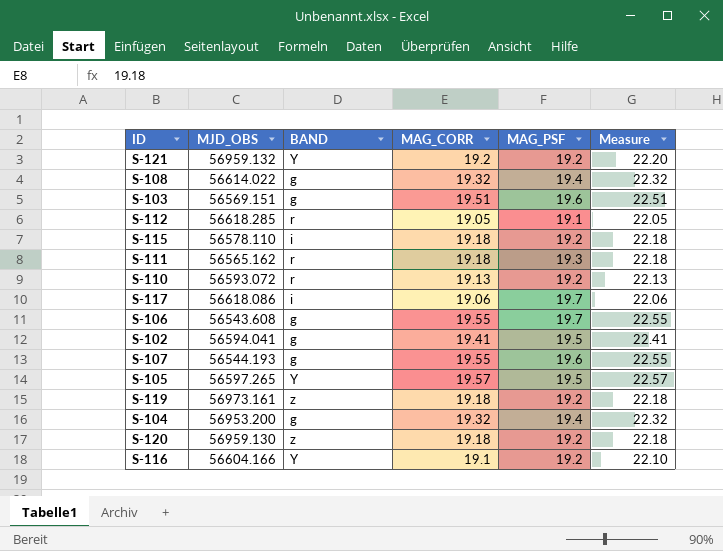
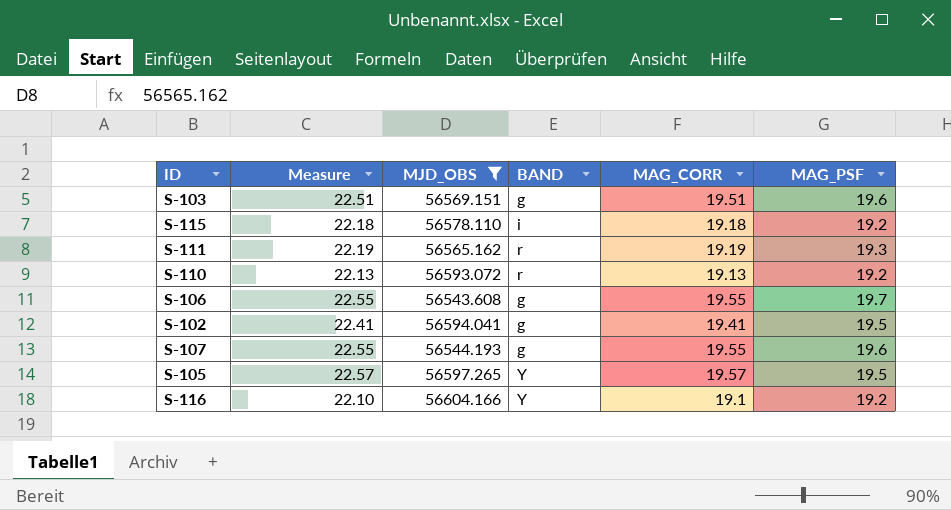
filter: none -> MJD_OBS <= 56604.166
column Measure | position: 6 -> 2
S-111 | Measure: 22.18 -> 22.19
S-111 | MAG_CORR: 19.18 -> 19.19

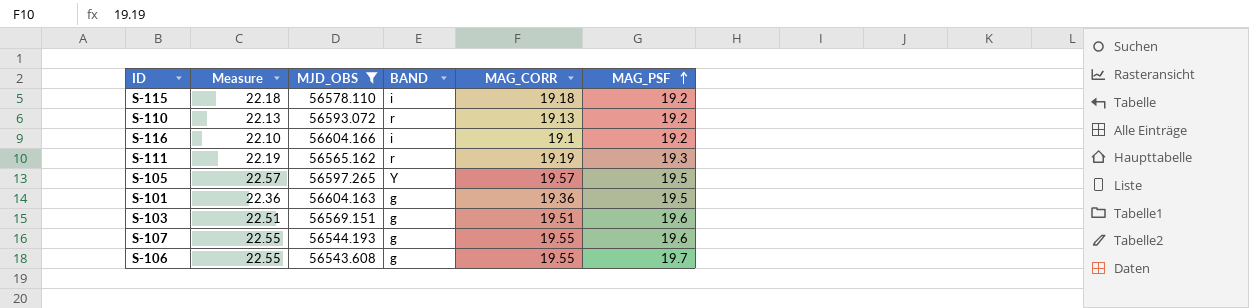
row order: none -> MAG_PSF ascending
row S-102: 22.41 | 56594.041 | g | 19.41 | 19.5 -> none
S-116 | BAND: Y -> i
row S-101: none -> 22.36 | 56604.163 | g | 19.36 | 19.5

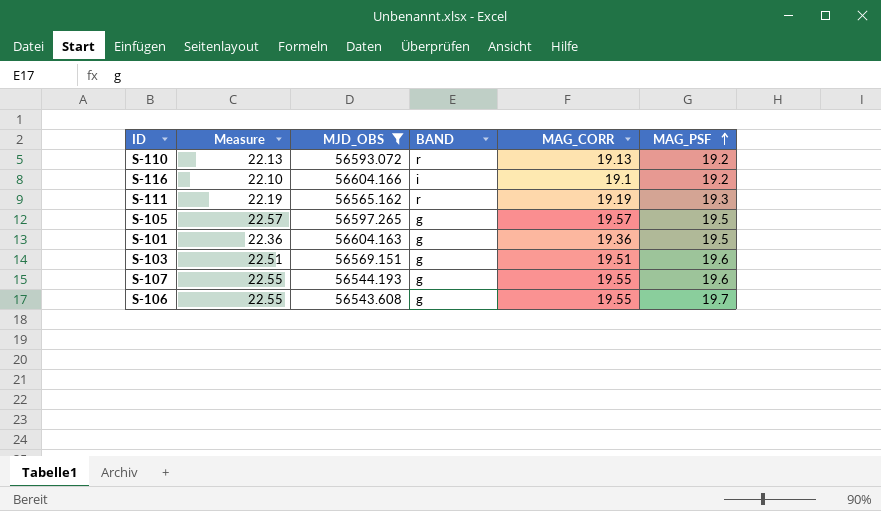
row S-115: 22.18 | 56578.110 | i | 19.18 | 19.2 -> none
S-105 | BAND: Y -> g

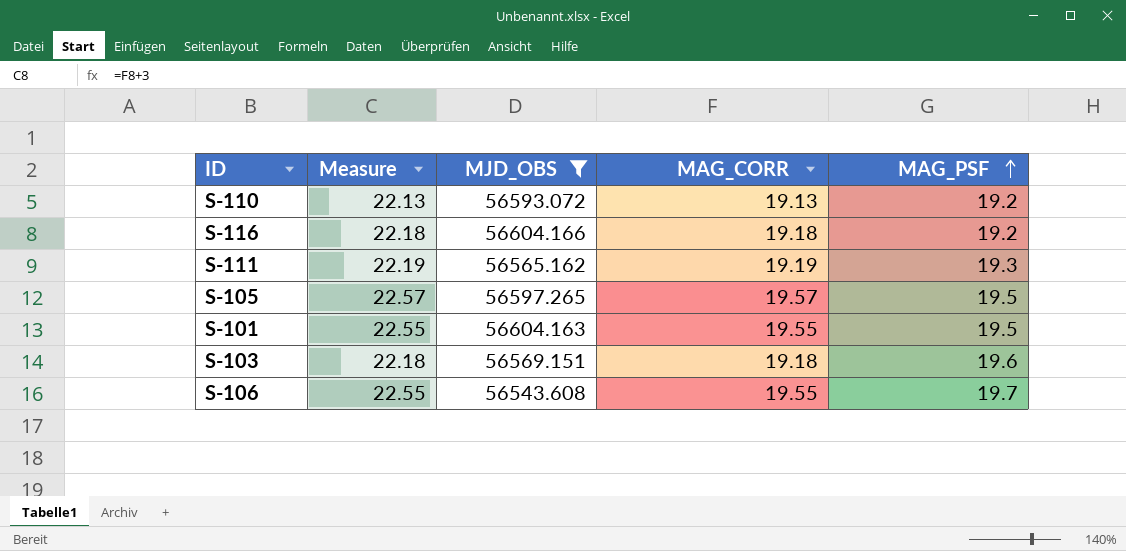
column BAND | position: 4 -> none
row S-107: 22.55 | 56544.193 | g | 19.55 | 19.6 -> none
S-116 | Measure: 22.10 -> 22.18
S-116 | MAG_CORR: 19.1 -> 19.18
S-101 | Measure: 22.36 -> 22.55
S-101 | MAG_CORR: 19.36 -> 19.55
S-103 | Measure: 22.51 -> 22.18
S-103 | MAG_CORR: 19.51 -> 19.18

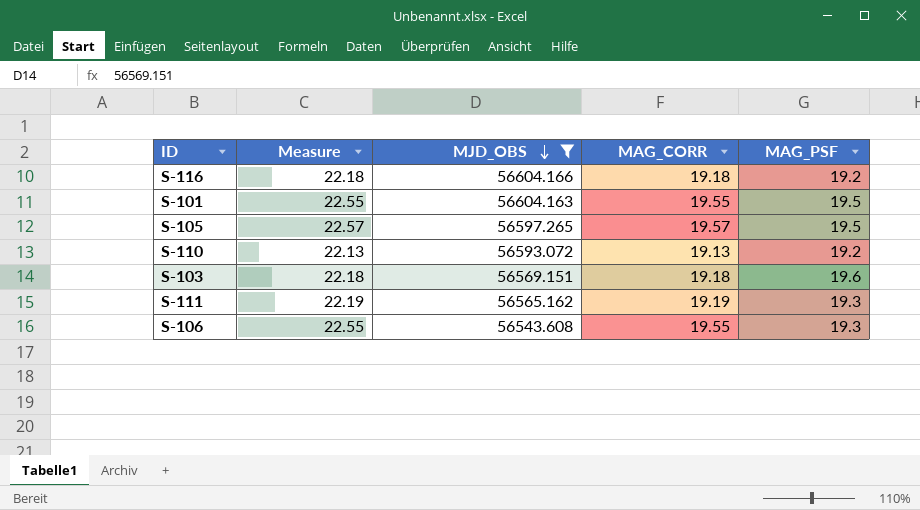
row order: MAG_PSF ascending -> MJD_OBS descending
S-106 | MAG_PSF: 19.7 -> 19.3

